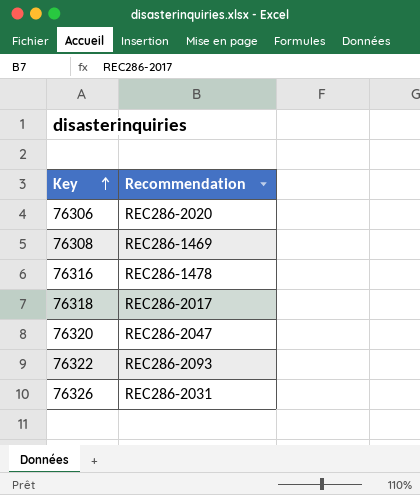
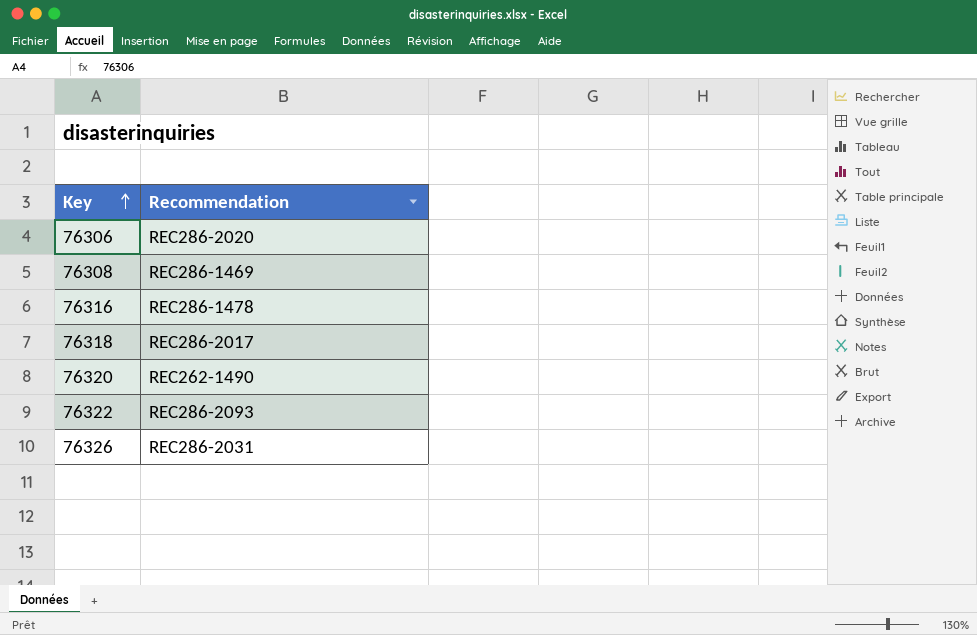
76320 | Recommendation: REC286-2047 -> REC262-1490

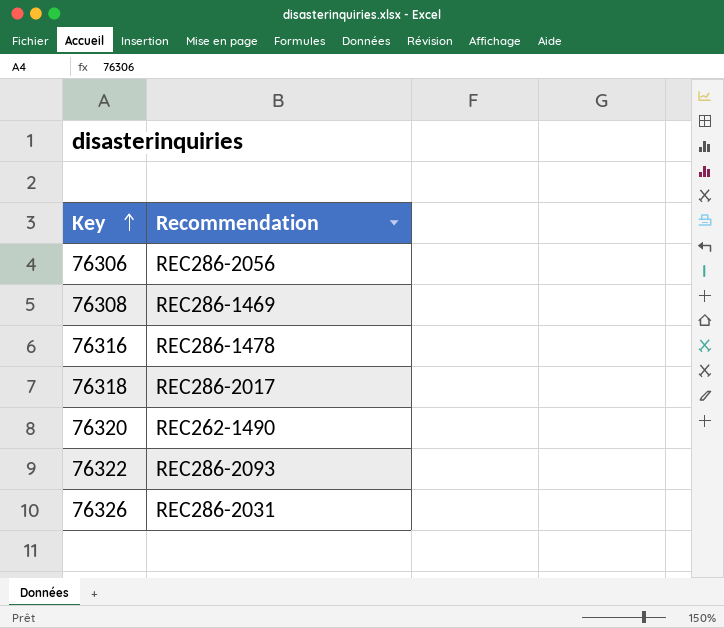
76306 | Recommendation: REC286-2020 -> REC286-2056

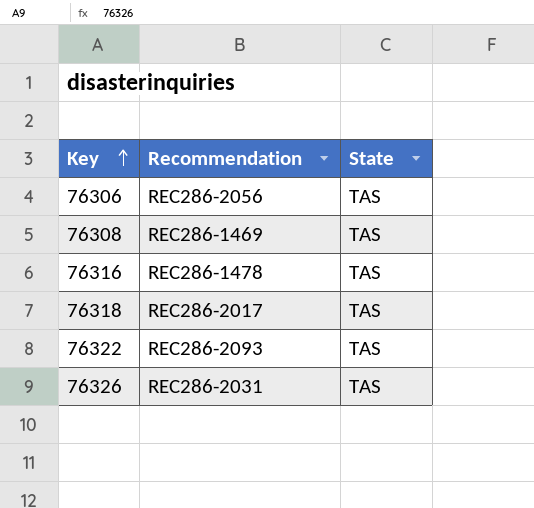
column State | position: none -> 3
row 76320: REC262-1490 -> none

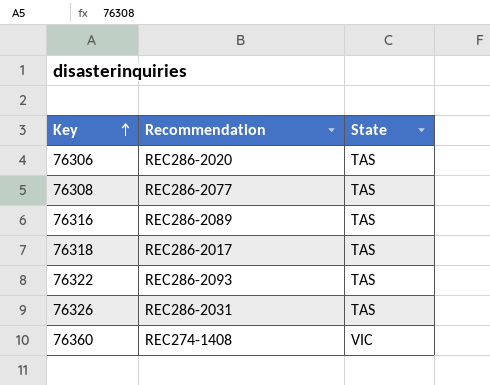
76306 | Recommendation: REC286-2056 -> REC286-2020
76308 | Recommendation: REC286-1469 -> REC286-2077
76316 | Recommendation: REC286-1478 -> REC286-2089
row 76360: none -> REC274-1408 | VIC

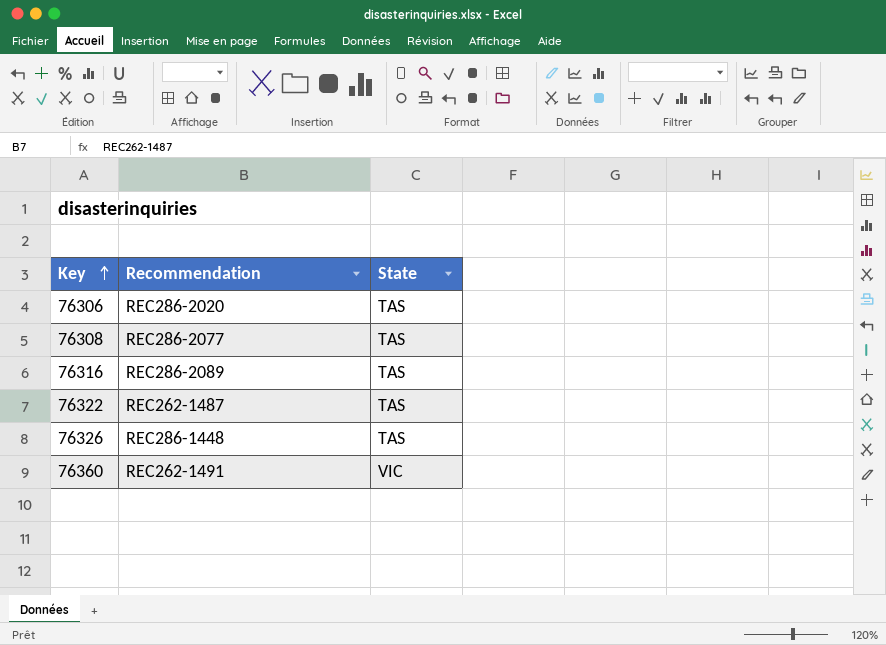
row 76318: REC286-2017 | TAS -> none
76322 | Recommendation: REC286-2093 -> REC262-1487
76326 | Recommendation: REC286-2031 -> REC286-1448
76360 | Recommendation: REC274-1408 -> REC262-1491

